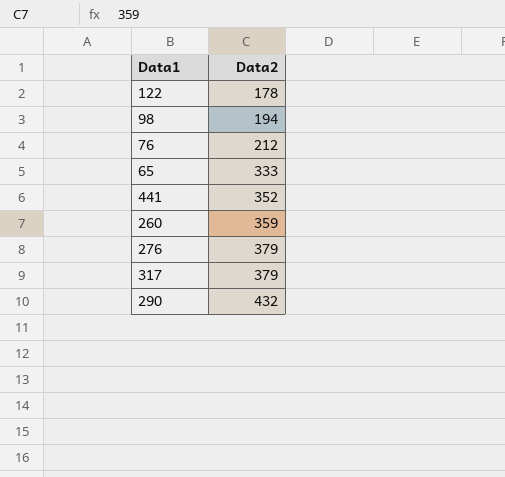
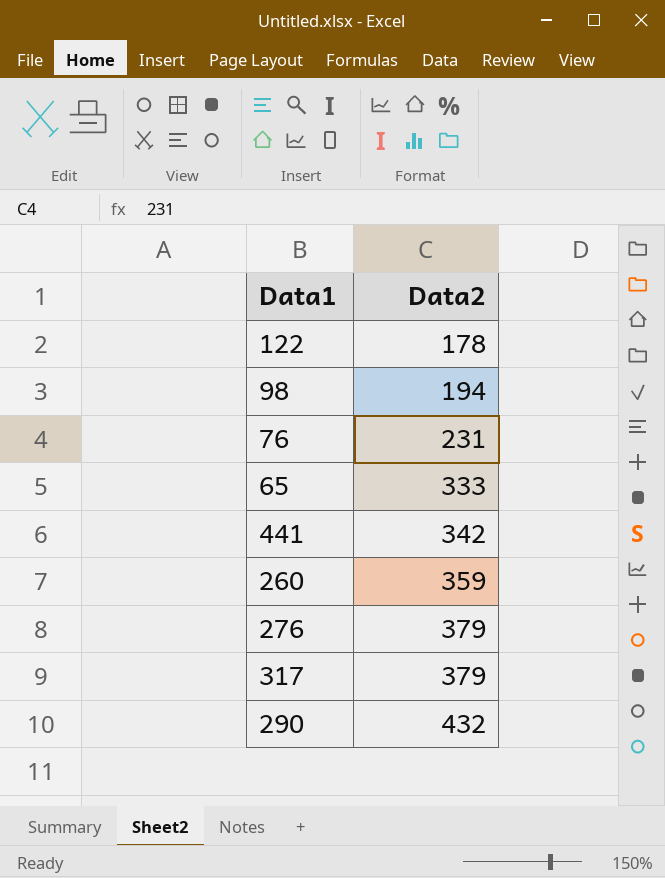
76 | Data2: 212 -> 231
441 | Data2: 352 -> 342

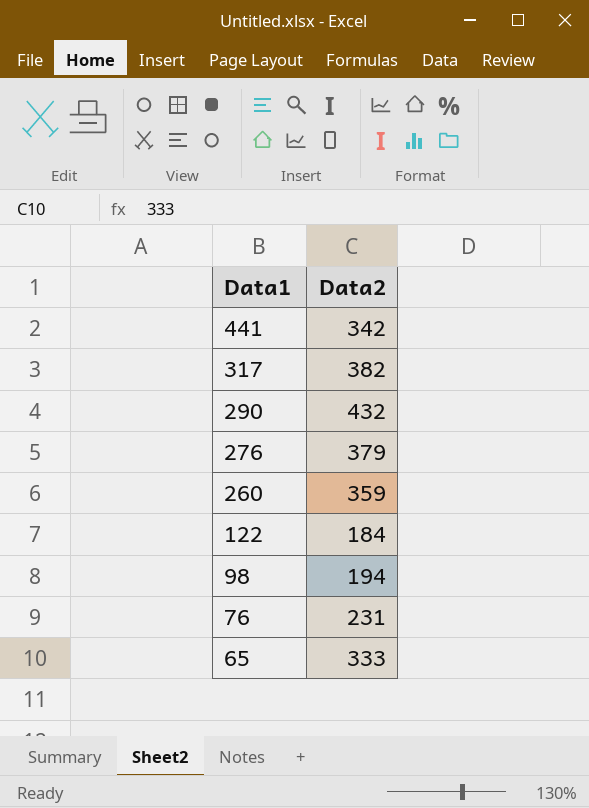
row order: Data2 ascending -> Data1 descending
317 | Data2: 379 -> 382
122 | Data2: 178 -> 184

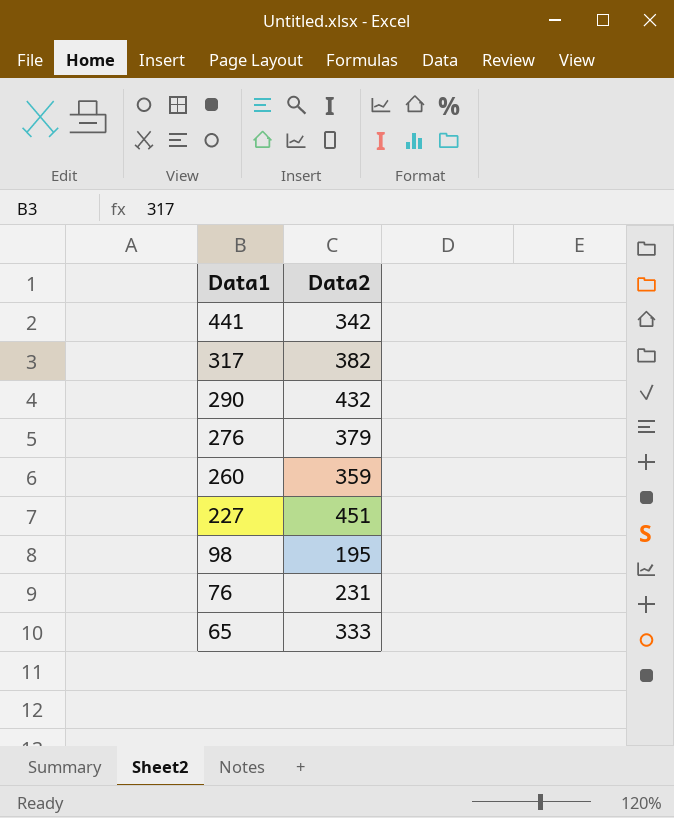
row 122: 184 -> none
row 227: none -> 451
98 | Data2: 194 -> 195

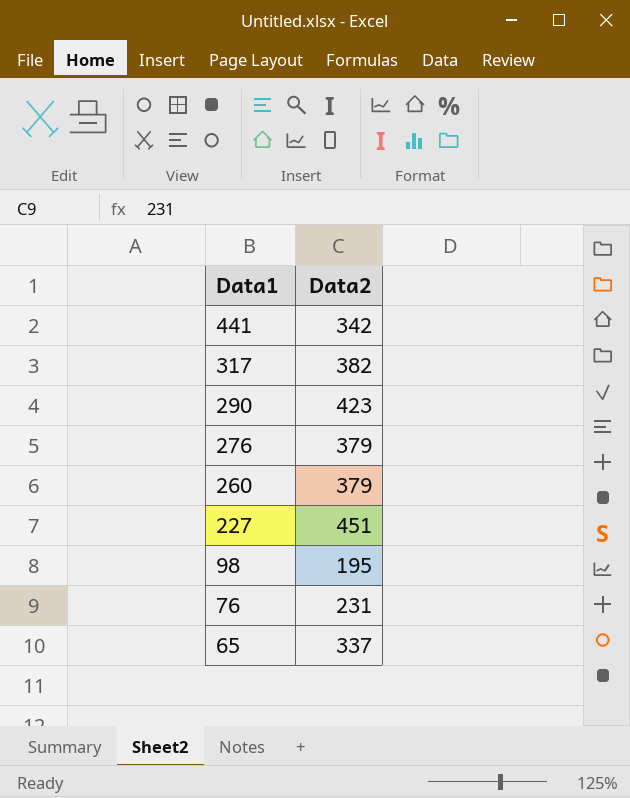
290 | Data2: 432 -> 423
260 | Data2: 359 -> 379
65 | Data2: 333 -> 337

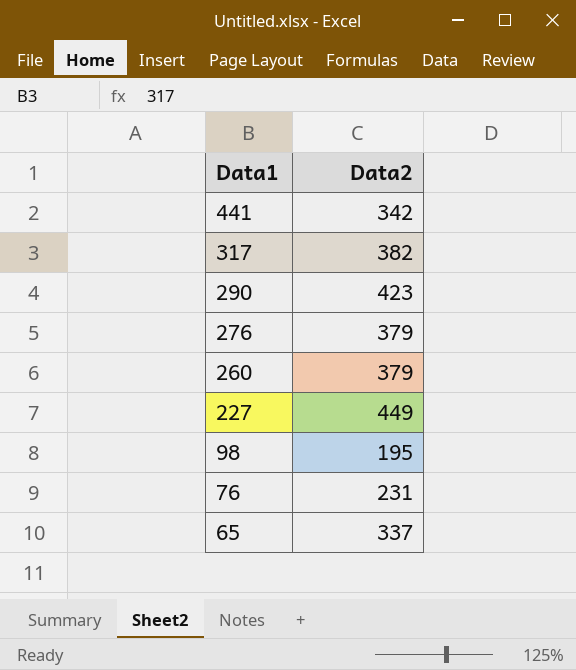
227 | Data2: 451 -> 449

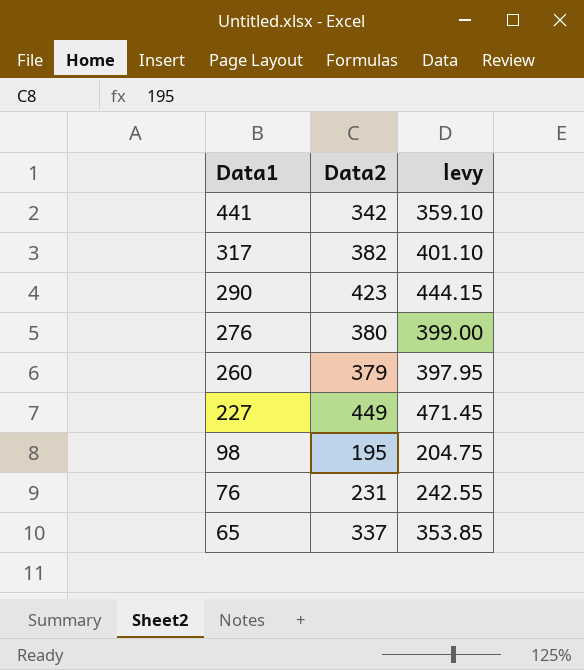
column levy | formula: none -> [Data2] * 1.05
276 | Data2: 379 -> 380

